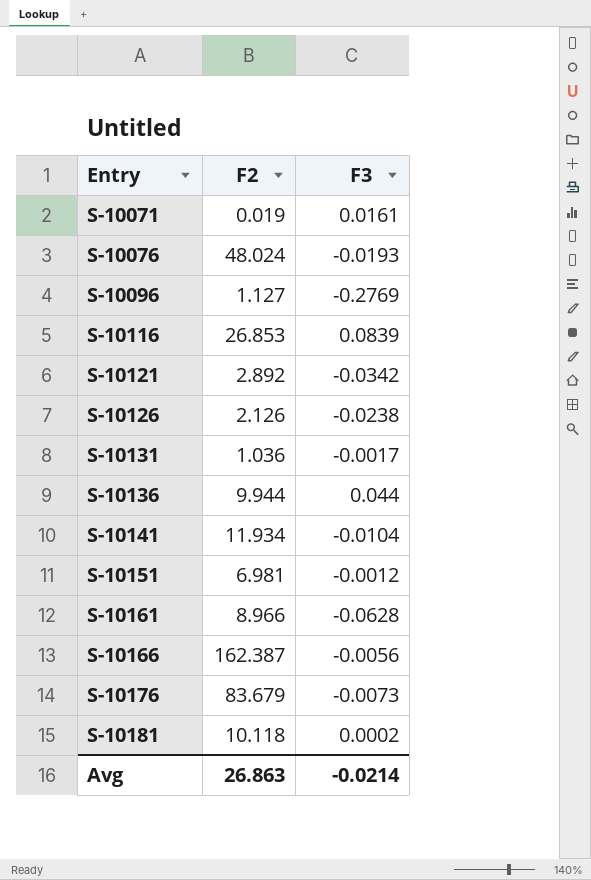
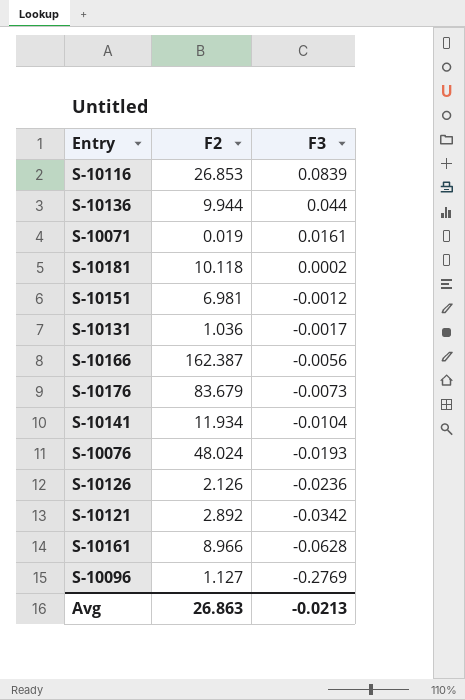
row order: Entry ascending -> F3 descending
S-10126 | F3: -0.0238 -> -0.0236
Avg | F3: -0.0214 -> -0.0213

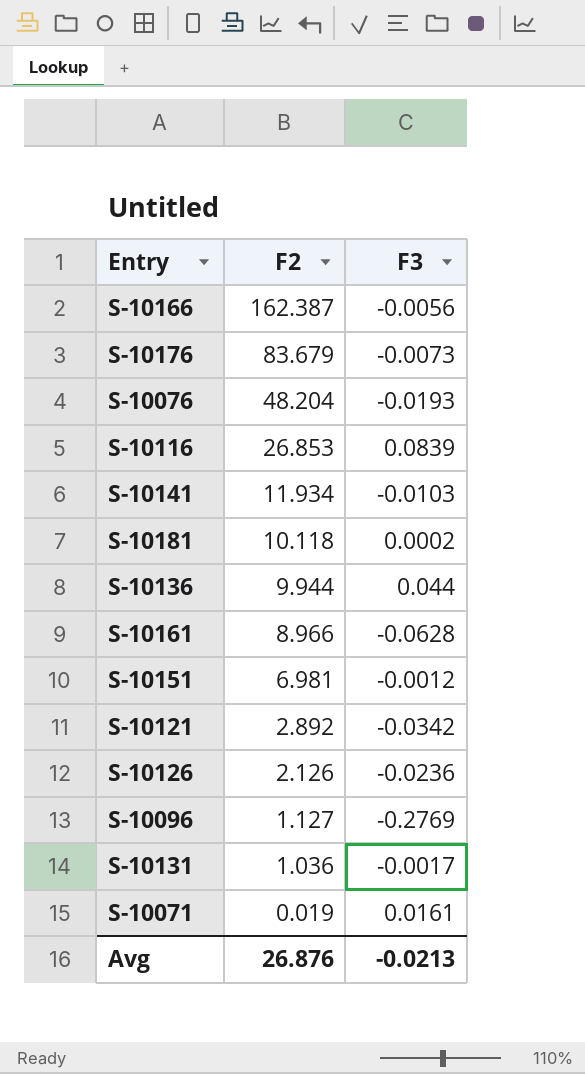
row order: F3 descending -> F2 descending
S-10076 | F2: 48.024 -> 48.204
S-10141 | F3: -0.0104 -> -0.0103
Avg | F2: 26.863 -> 26.876

